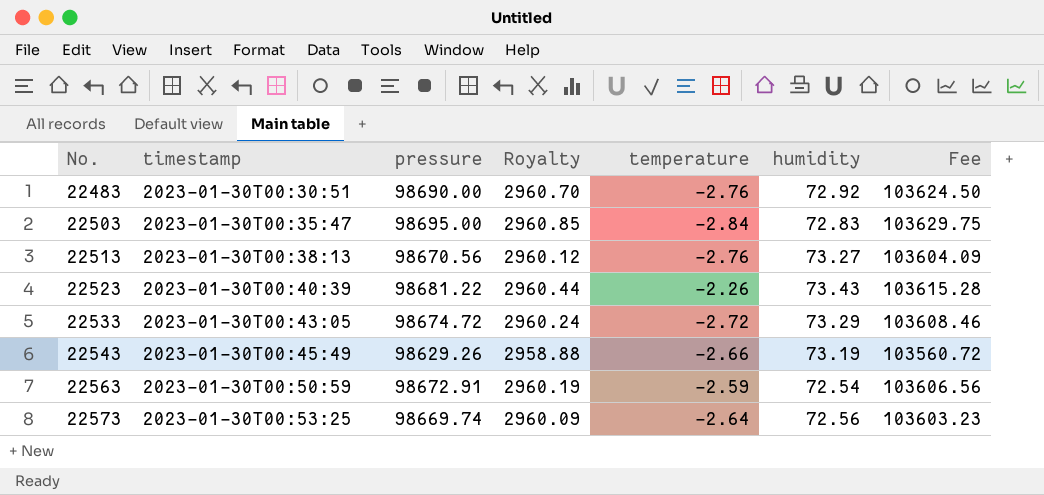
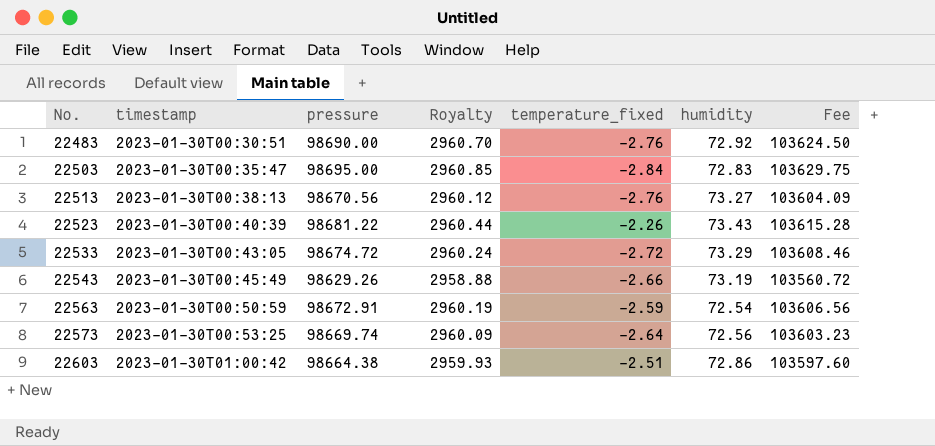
column name: temperature -> temperature_fixed
row 22603: none -> 2023-01-30T01:00:42 | 98664.38 | 2959.93 | -2.51 | 72.86 | 103597.60

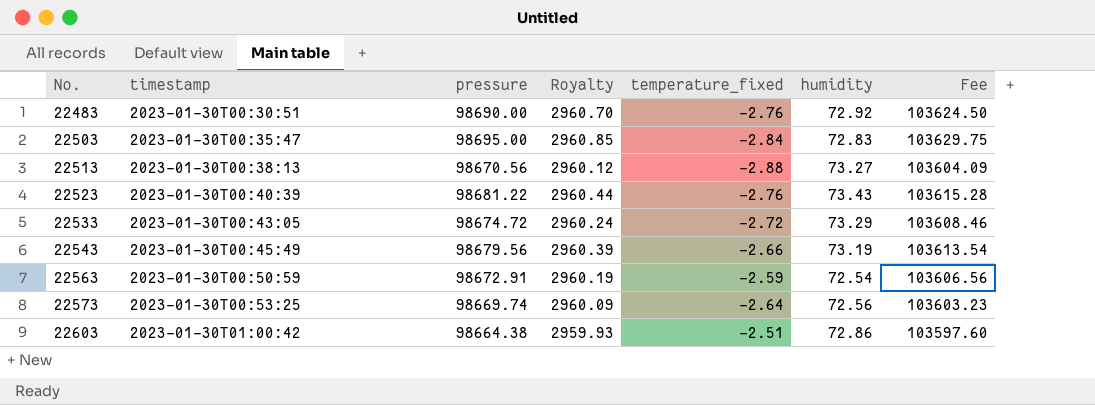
22513 | temperature_fixed: -2.76 -> -2.88
22523 | temperature_fixed: -2.26 -> -2.76
22543 | pressure: 98629.26 -> 98679.56
22543 | Royalty: 2958.88 -> 2960.39
22543 | Fee: 103560.72 -> 103613.54

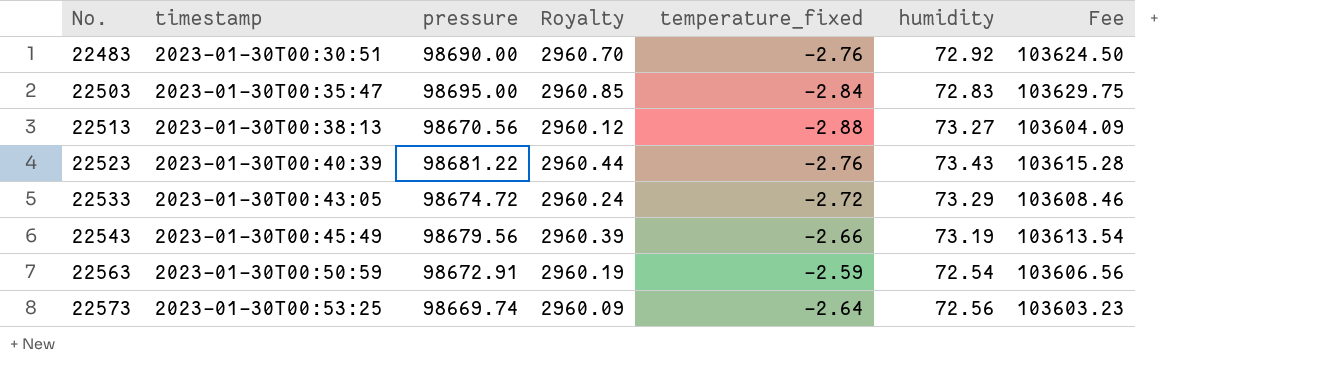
row 22603: 2023-01-30T01:00:42 | 98664.38 | 2959.93 | -2.51 | 72.86 | 103597.60 -> none

